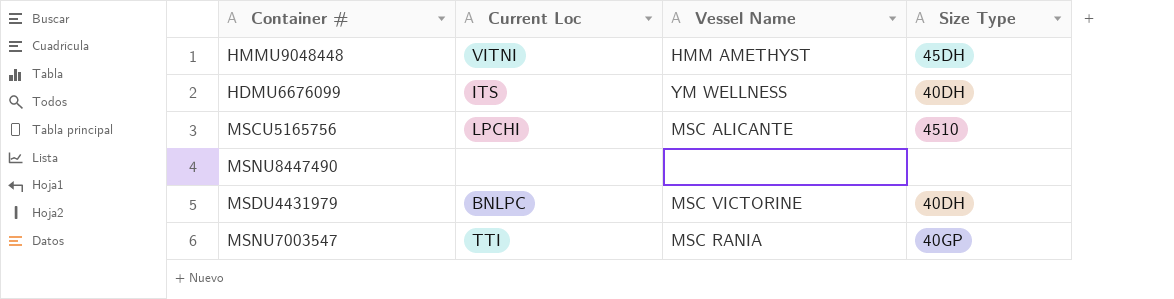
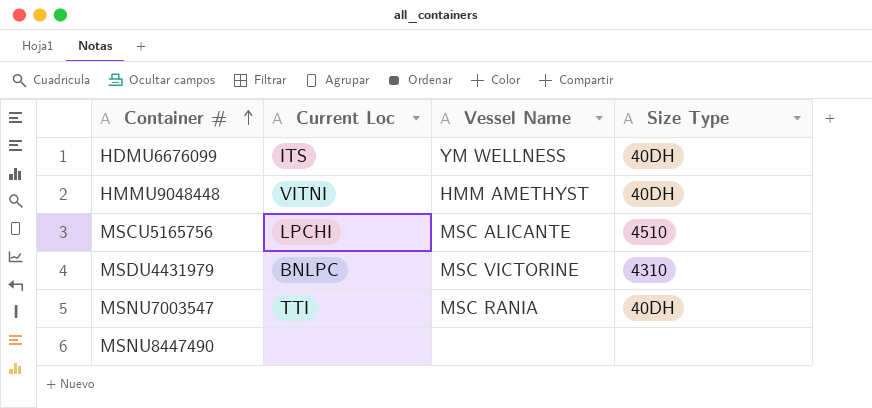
row order: none -> Container # ascending
HMMU9048448 | Size Type: 45DH -> 40DH
MSDU4431979 | Size Type: 40DH -> 4310
MSNU7003547 | Size Type: 40GP -> 40DH

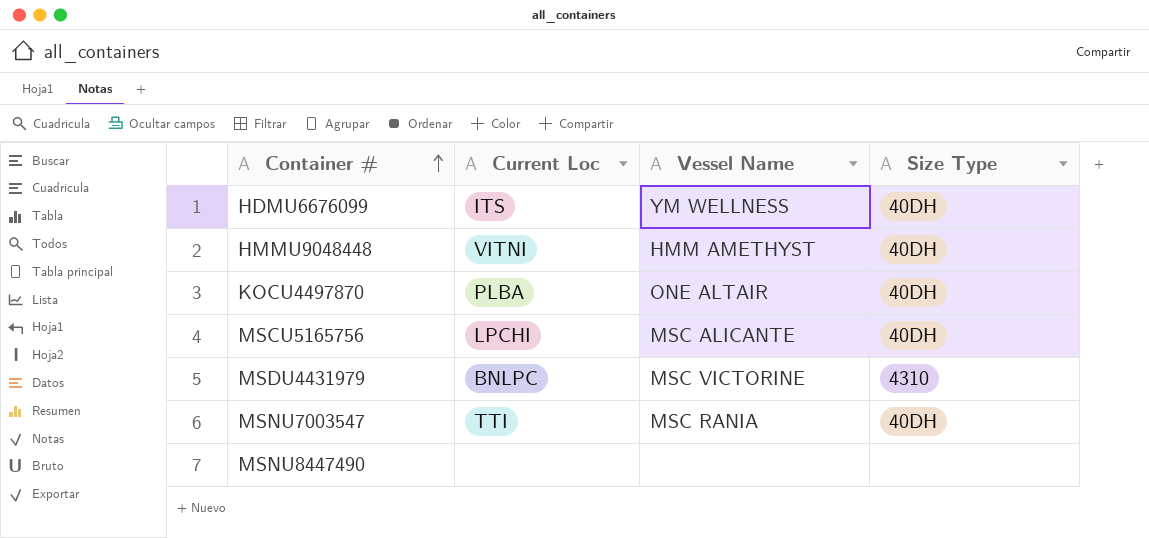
row KOCU4497870: none -> PLBA | ONE ALTAIR | 40DH
MSCU5165756 | Size Type: 4510 -> 40DH

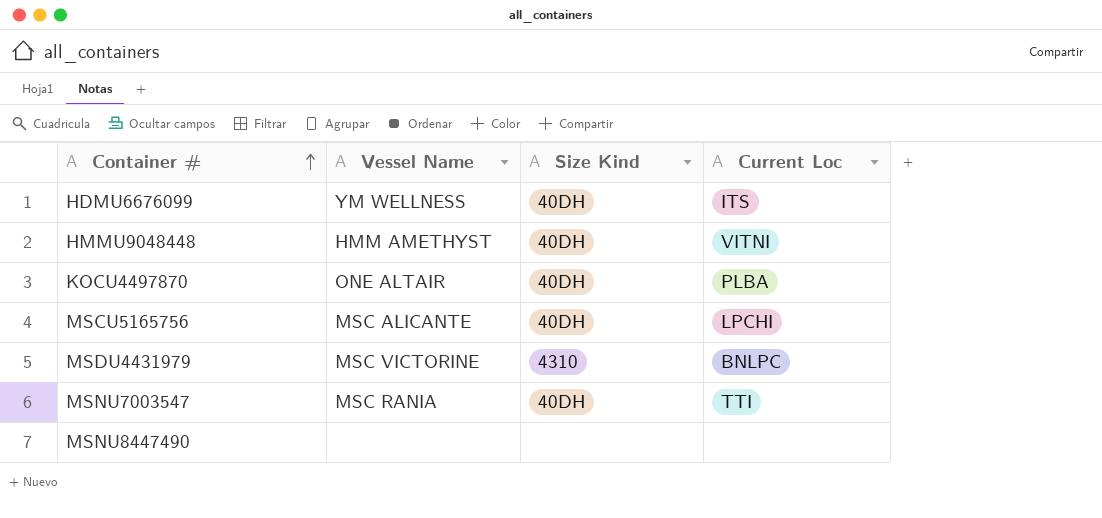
column name: Size Type -> Size Kind
column Current Loc | position: 2 -> 4

